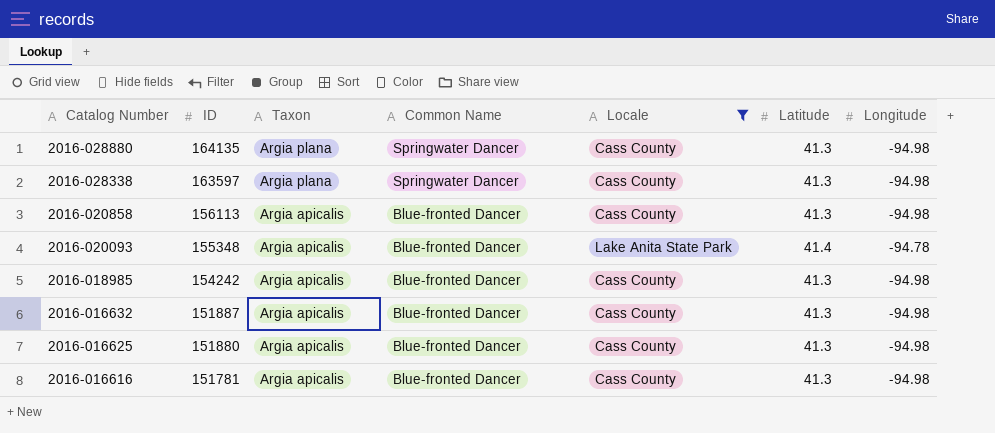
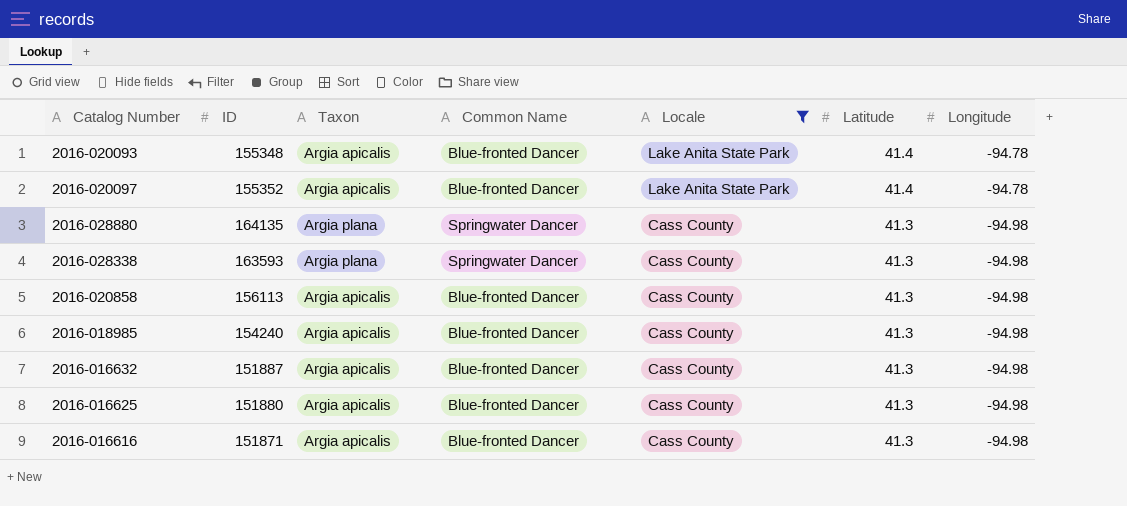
row order: Catalog Number descending -> Locale descending
row 2016-020097: none -> 155352 | Argia apicalis | Blue-fronted Dancer | Lake Anita State Park | 41.4 | -94.78
2016-028338 | ID: 163597 -> 163593
2016-018985 | ID: 154242 -> 154240
2016-016616 | ID: 151781 -> 151871

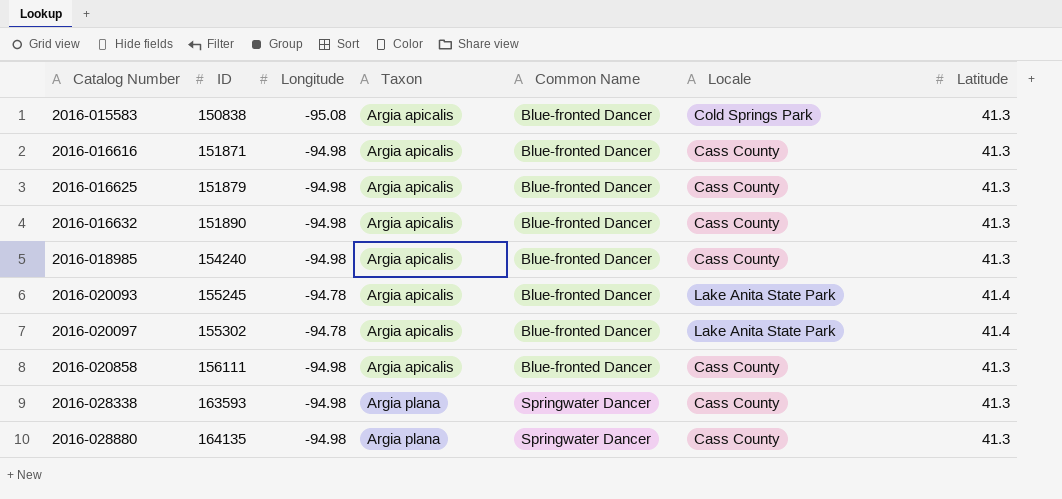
filter: Locale != Cold Springs Park -> none
row order: Locale descending -> Catalog Number ascending
column Longitude | position: 7 -> 3
2016-016625 | ID: 151880 -> 151879
2016-016632 | ID: 151887 -> 151890
2016-020093 | ID: 155348 -> 155245
2016-020097 | ID: 155352 -> 155302
2016-020858 | ID: 156113 -> 156111

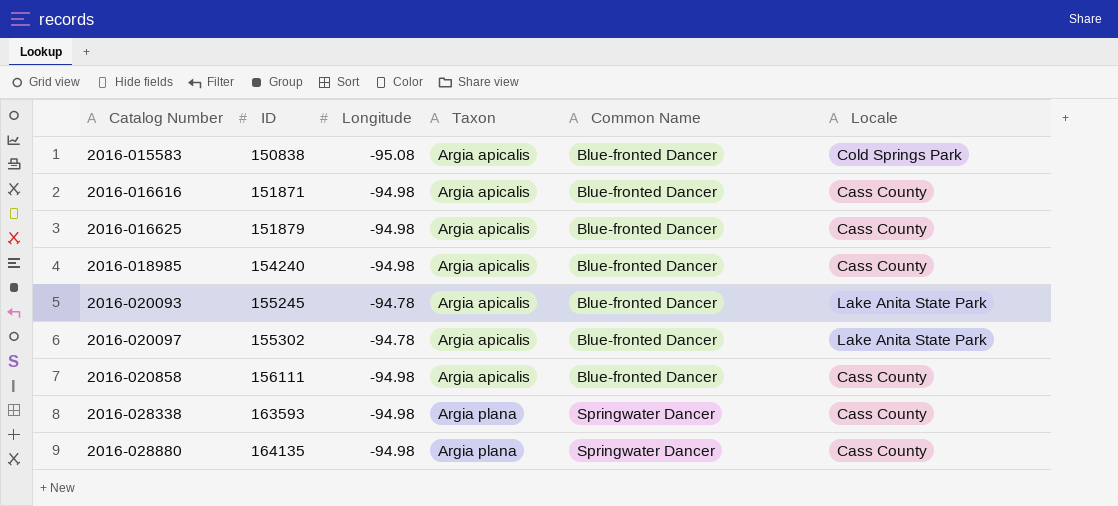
column Latitude | position: 7 -> none
row 2016-016632: 151890 | -94.98 | Argia apicalis | Blue-fronted Dancer | Cass County | 41.3 -> none

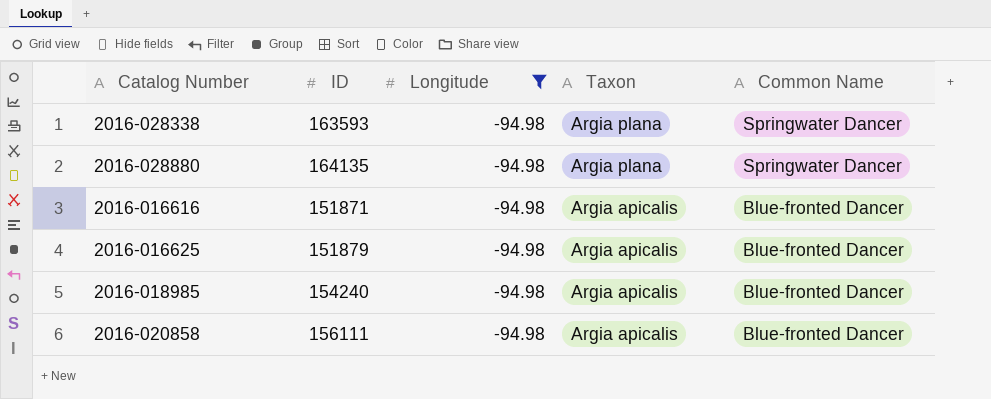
filter: none -> Longitude = -94.98
row order: Catalog Number ascending -> Taxon descending
column Locale | position: 6 -> none

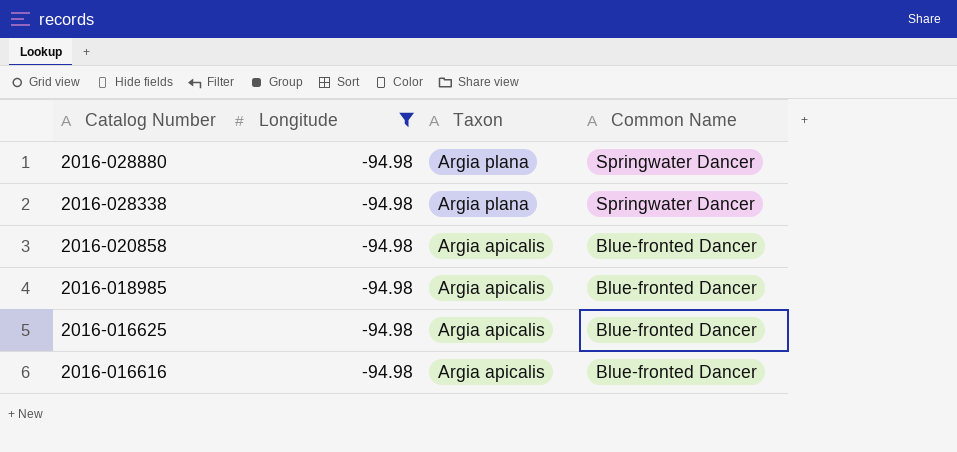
row order: Taxon descending -> Catalog Number descending
column ID | position: 2 -> none

